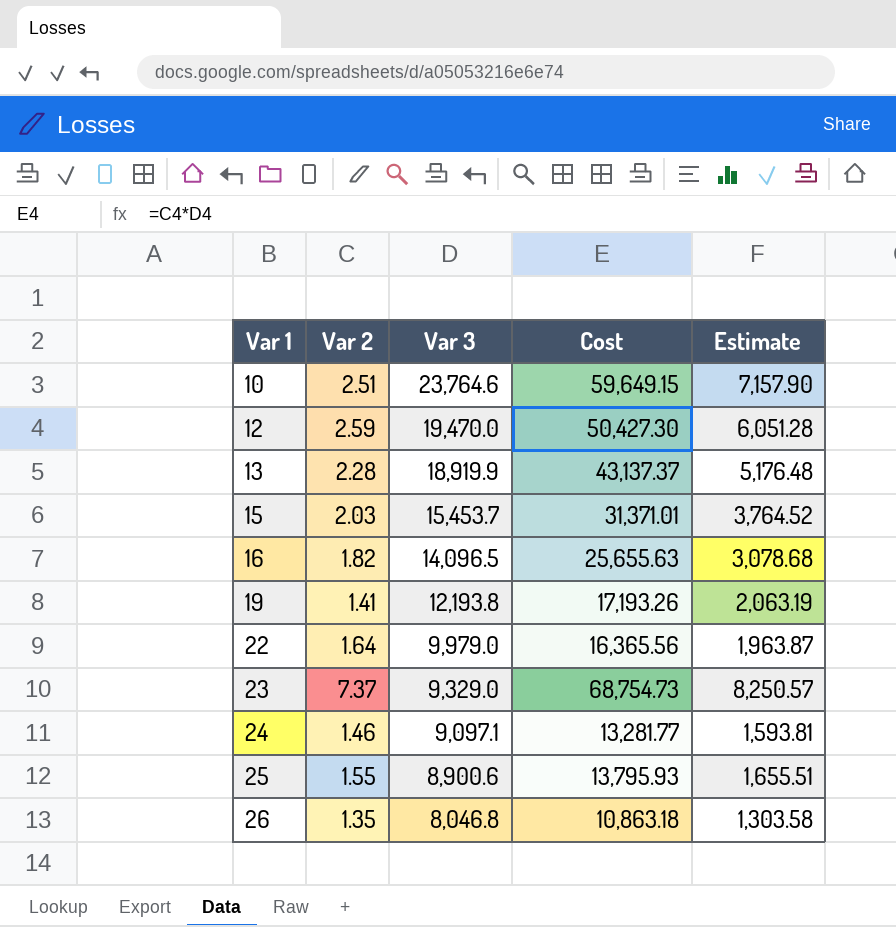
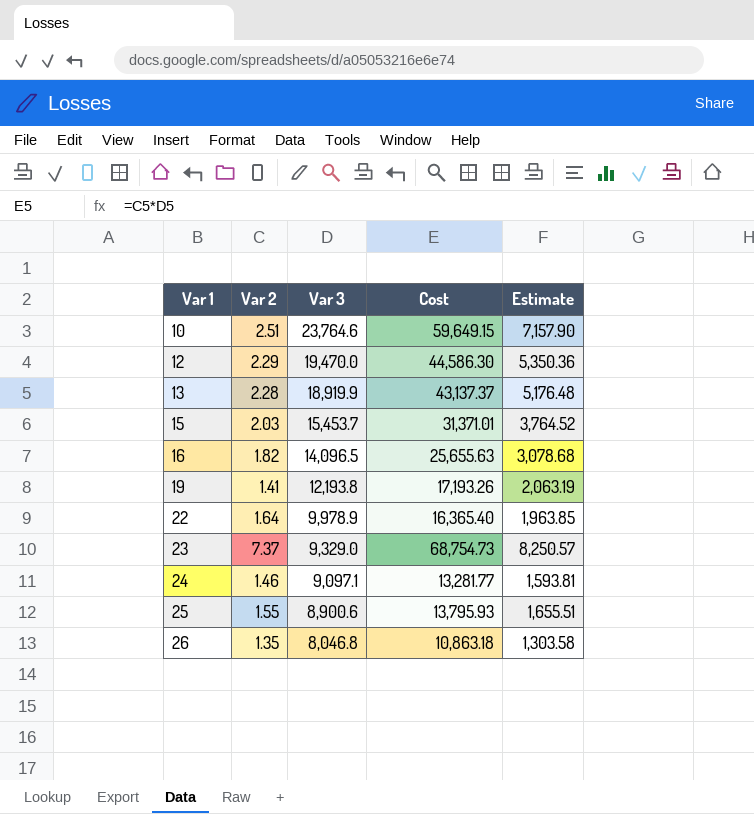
12 | Var 2: 2.59 -> 2.29
12 | Cost: 50,427.30 -> 44,586.30
12 | Estimate: 6,051.28 -> 5,350.36
22 | Var 3: 9,979.0 -> 9,978.9
22 | Cost: 16,365.56 -> 16,365.40
22 | Estimate: 1,963.87 -> 1,963.85

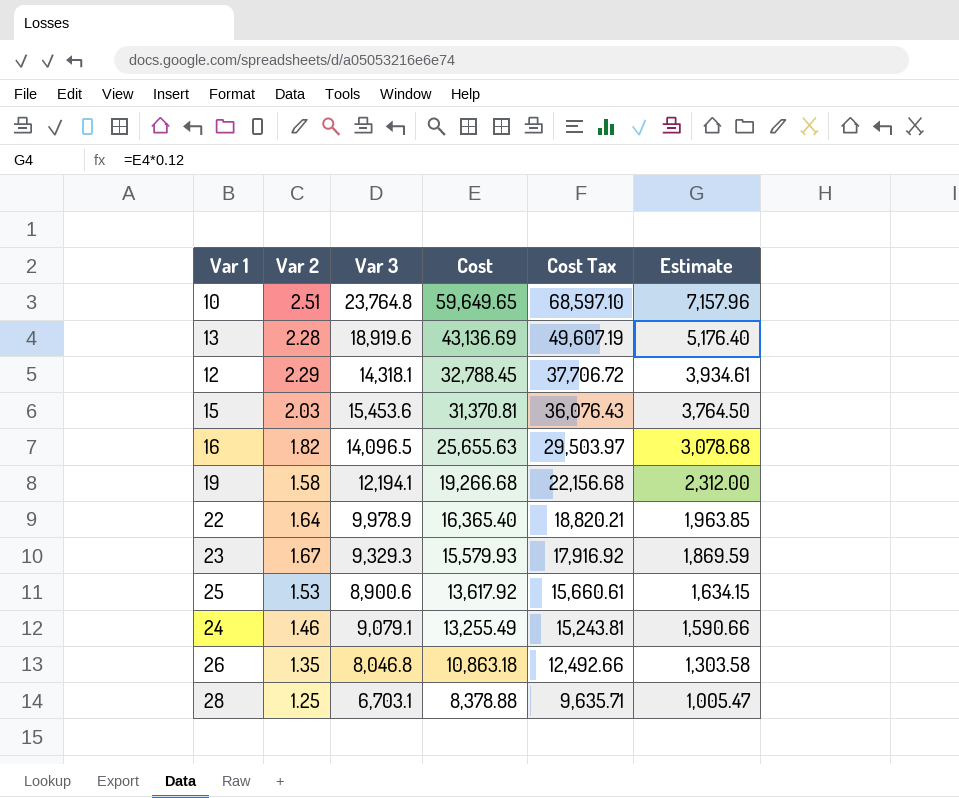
row order: Var 1 ascending -> Cost descending
column Cost Tax | formula: none -> [Cost] * 1.15
10 | Var 3: 23,764.6 -> 23,764.8
10 | Cost: 59,649.15 -> 59,649.65
10 | Estimate: 7,157.90 -> 7,157.96
13 | Var 3: 18,919.9 -> 18,919.6
13 | Cost: 43,137.37 -> 43,136.69
13 | Estimate: 5,176.48 -> 5,176.40
12 | Var 3: 19,470.0 -> 14,318.1
12 | Cost: 44,586.30 -> 32,788.45
12 | Estimate: 5,350.36 -> 3,934.61
15 | Var 3: 15,453.7 -> 15,453.6
15 | Cost: 31,371.01 -> 31,370.81
15 | Estimate: 3,764.52 -> 3,764.50
19 | Var 2: 1.41 -> 1.58
19 | Var 3: 12,193.8 -> 12,194.1
19 | Cost: 17,193.26 -> 19,266.68
19 | Estimate: 2,063.19 -> 2,312.00
23 | Var 2: 7.37 -> 1.67
23 | Var 3: 9,329.0 -> 9,329.3
23 | Cost: 68,754.73 -> 15,579.93
23 | Estimate: 8,250.57 -> 1,869.59
25 | Var 2: 1.55 -> 1.53
25 | Cost: 13,795.93 -> 13,617.92
25 | Estimate: 1,655.51 -> 1,634.15
24 | Var 3: 9,097.1 -> 9,079.1
24 | Cost: 13,281.77 -> 13,255.49
24 | Estimate: 1,593.81 -> 1,590.66
row 28: none -> 1.25 | 6,703.1 | 8,378.88 | 9,635.71 | 1,005.47

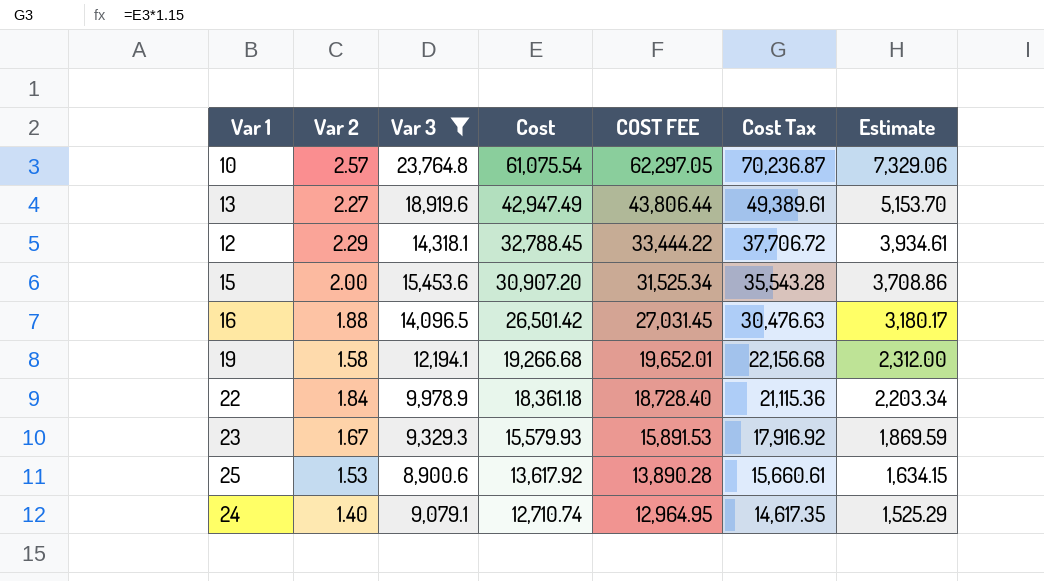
filter: none -> Var 3 >= 8,900.6
column COST FEE | formula: none -> [Cost] * 1.02
10 | Var 2: 2.51 -> 2.57
10 | Cost: 59,649.65 -> 61,075.54
10 | Cost Tax: 68,597.10 -> 70,236.87
10 | Estimate: 7,157.96 -> 7,329.06
13 | Var 2: 2.28 -> 2.27
13 | Cost: 43,136.69 -> 42,947.49
13 | Cost Tax: 49,607.19 -> 49,389.61
13 | Estimate: 5,176.40 -> 5,153.70
15 | Var 2: 2.03 -> 2.00
15 | Cost: 31,370.81 -> 30,907.20
15 | Cost Tax: 36,076.43 -> 35,543.28
15 | Estimate: 3,764.50 -> 3,708.86
16 | Var 2: 1.82 -> 1.88
16 | Cost: 25,655.63 -> 26,501.42
16 | Cost Tax: 29,503.97 -> 30,476.63
16 | Estimate: 3,078.68 -> 3,180.17
22 | Var 2: 1.64 -> 1.84
22 | Cost: 16,365.40 -> 18,361.18
22 | Cost Tax: 18,820.21 -> 21,115.36
22 | Estimate: 1,963.85 -> 2,203.34
24 | Var 2: 1.46 -> 1.40
24 | Cost: 13,255.49 -> 12,710.74
24 | Cost Tax: 15,243.81 -> 14,617.35
24 | Estimate: 1,590.66 -> 1,525.29

